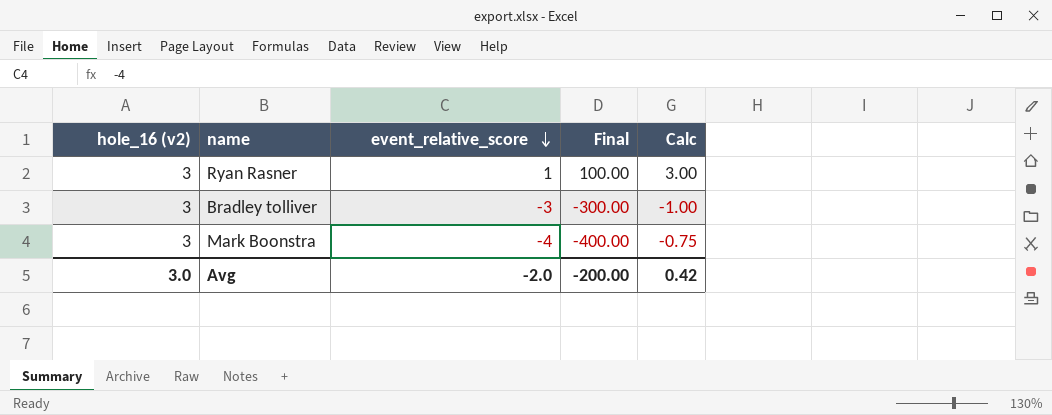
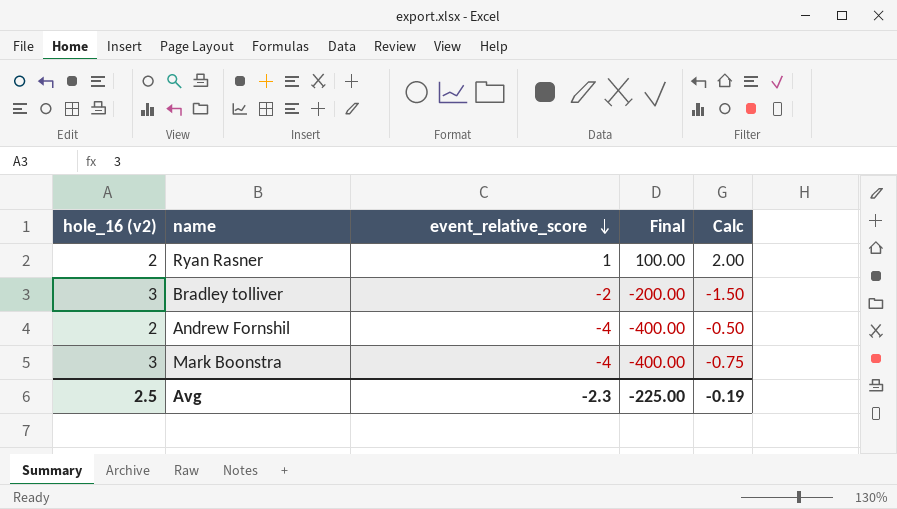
Ryan Rasner | hole_16 (v2): 3 -> 2
Ryan Rasner | Calc: 3.00 -> 2.00
Bradley tolliver | event_relative_score: -3 -> -2
Bradley tolliver | Final: -300.00 -> -200.00
Bradley tolliver | Calc: -1.00 -> -1.50
row Andrew Fornshil: none -> 2 | -4 | -400.00 | -0.50
Avg | hole_16 (v2): 3.0 -> 2.5
Avg | event_relative_score: -2.0 -> -2.3
Avg | Final: -200.00 -> -225.00
Avg | Calc: 0.42 -> -0.19

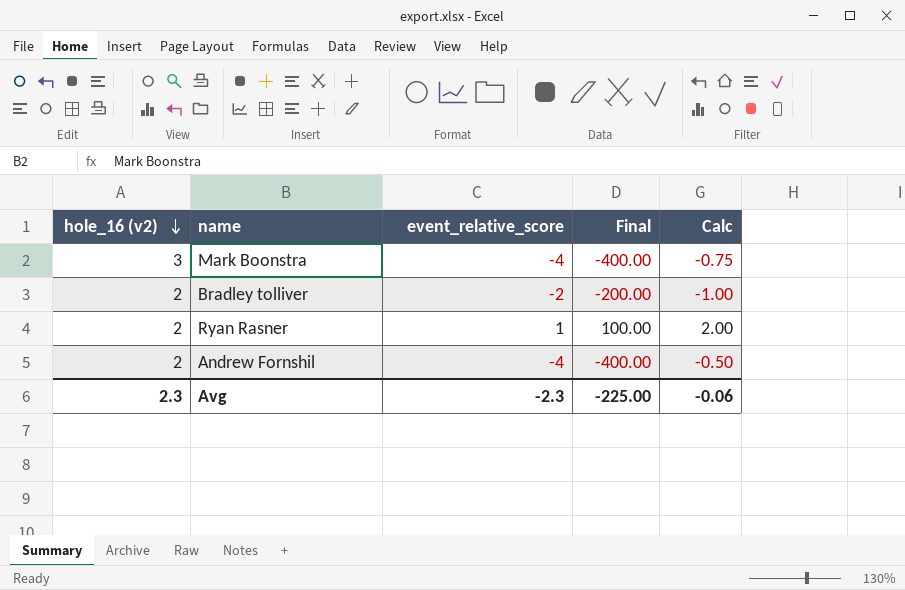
row order: event_relative_score descending -> hole_16 (v2) descending
Bradley tolliver | hole_16 (v2): 3 -> 2
Bradley tolliver | Calc: -1.50 -> -1.00
Avg | hole_16 (v2): 2.5 -> 2.3
Avg | Calc: -0.19 -> -0.06

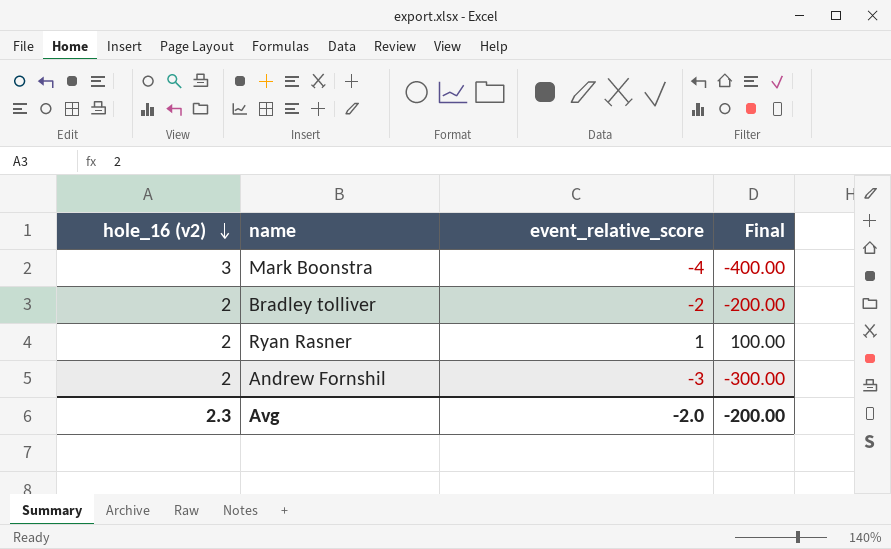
column Calc | formula: [hole_16 (v2)] / [event_relative_score] -> none
Andrew Fornshil | event_relative_score: -4 -> -3
Andrew Fornshil | Final: -400.00 -> -300.00
Avg | event_relative_score: -2.3 -> -2.0
Avg | Final: -225.00 -> -200.00

